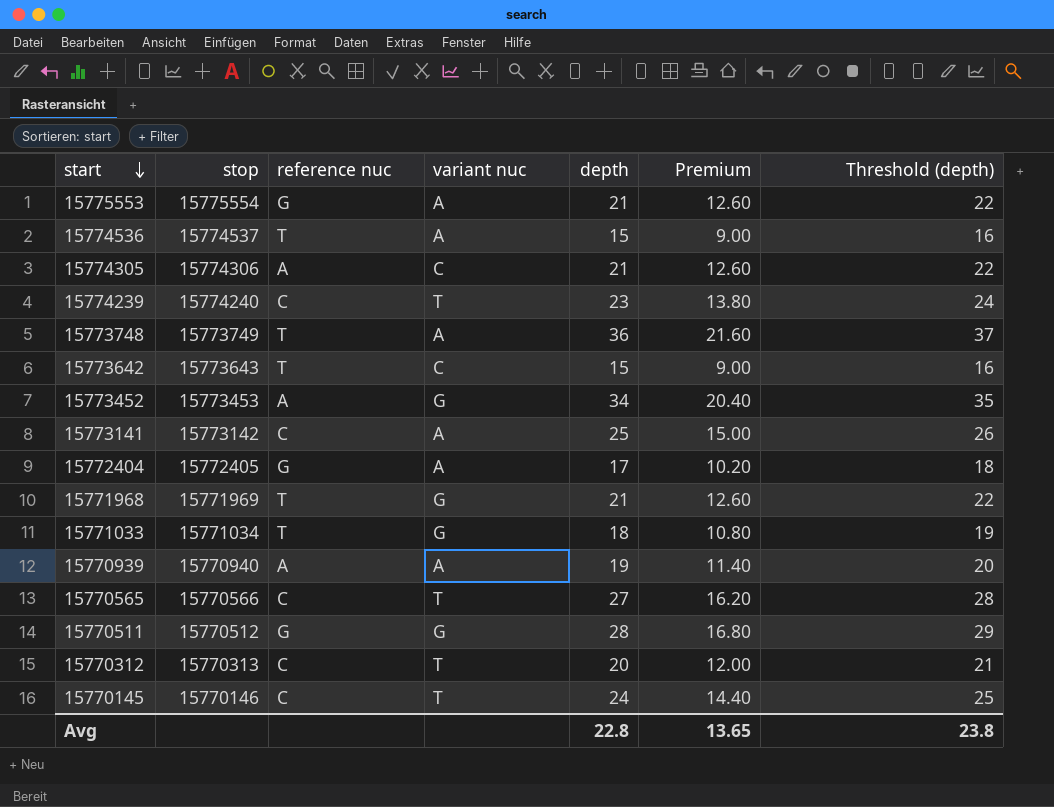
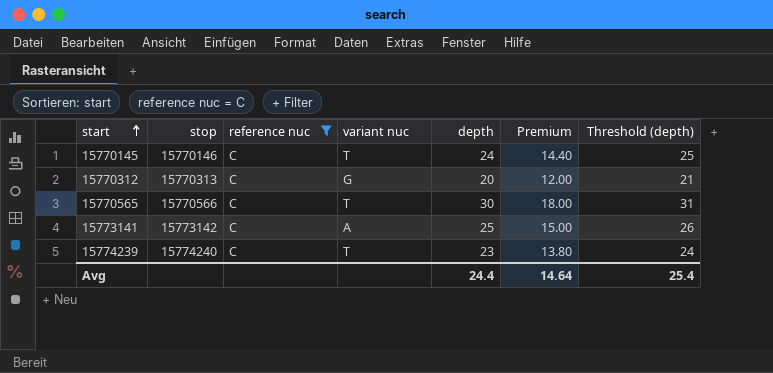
filter: none -> reference nuc = C
row order: start descending -> start ascending
15770312 | variant nuc: T -> G
15770565 | depth: 27 -> 30
15770565 | Premium: 16.20 -> 18.00
15770565 | Threshold (depth): 28 -> 31
Avg | depth: 22.8 -> 24.4
Avg | Premium: 13.65 -> 14.64
Avg | Threshold (depth): 23.8 -> 25.4

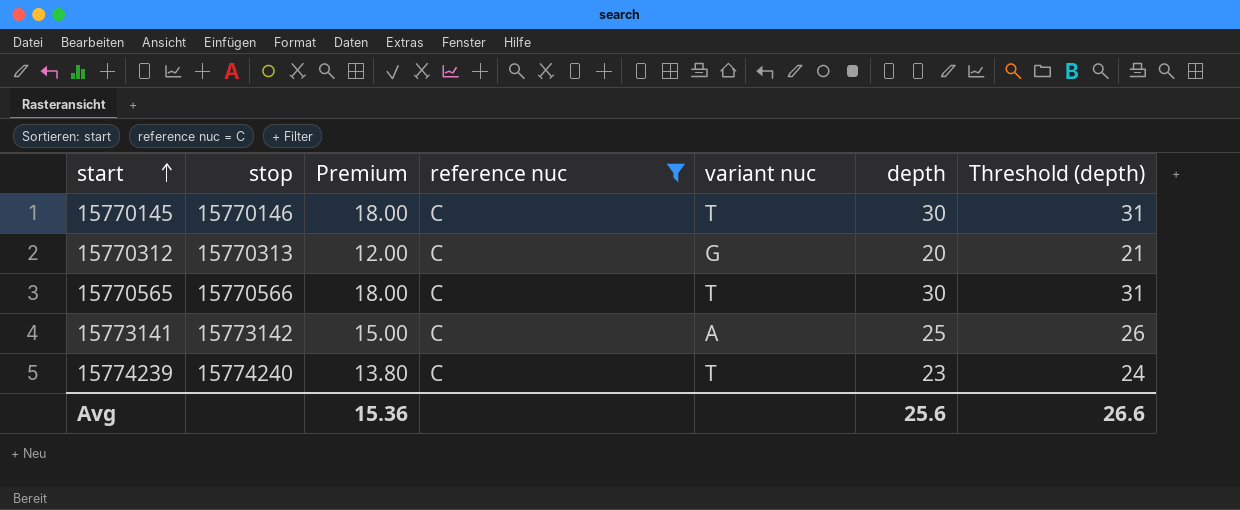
column Premium | position: 6 -> 3
15770145 | Premium: 14.40 -> 18.00
15770145 | depth: 24 -> 30
15770145 | Threshold (depth): 25 -> 31
Avg | Premium: 14.64 -> 15.36
Avg | depth: 24.4 -> 25.6
Avg | Threshold (depth): 25.4 -> 26.6

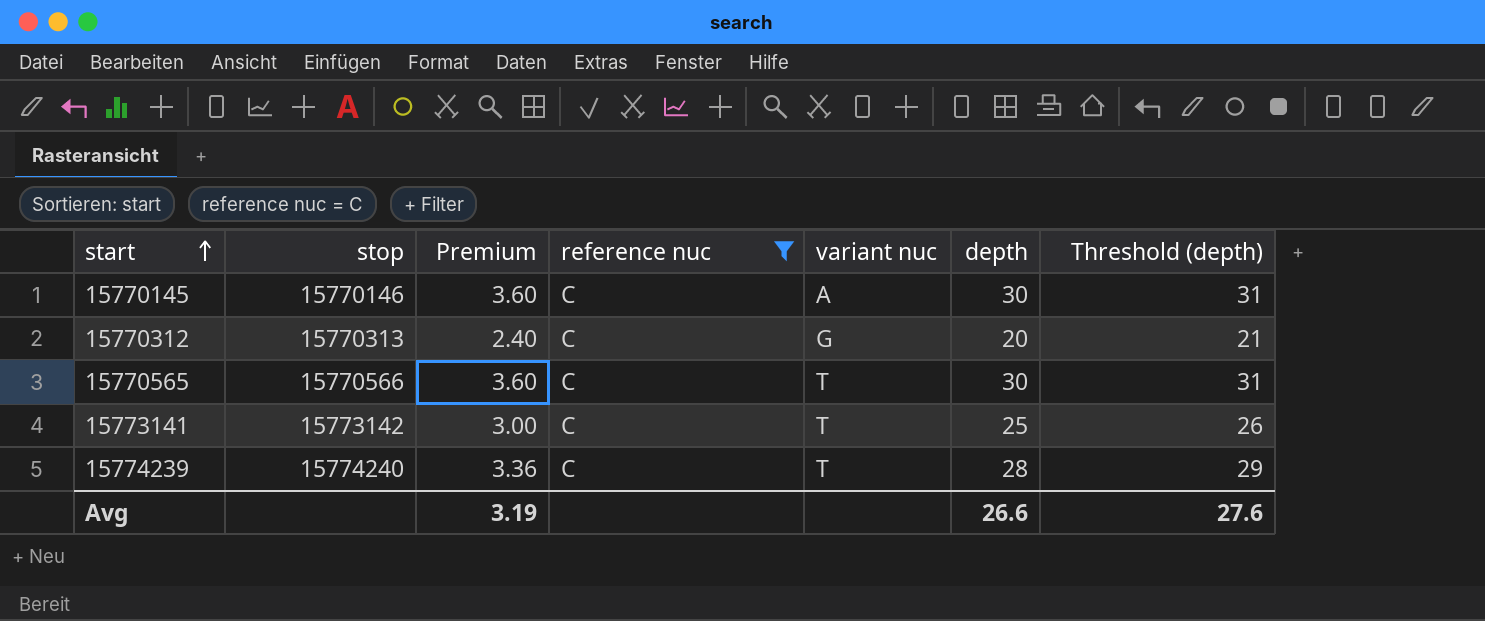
column Premium | formula: [depth] * 0.6 -> [depth] * 0.12
15770145 | variant nuc: T -> A
15773141 | variant nuc: A -> T
15774239 | depth: 23 -> 28
15774239 | Threshold (depth): 24 -> 29
Avg | Premium: 15.36 -> 3.19
Avg | depth: 25.6 -> 26.6
Avg | Threshold (depth): 26.6 -> 27.6

